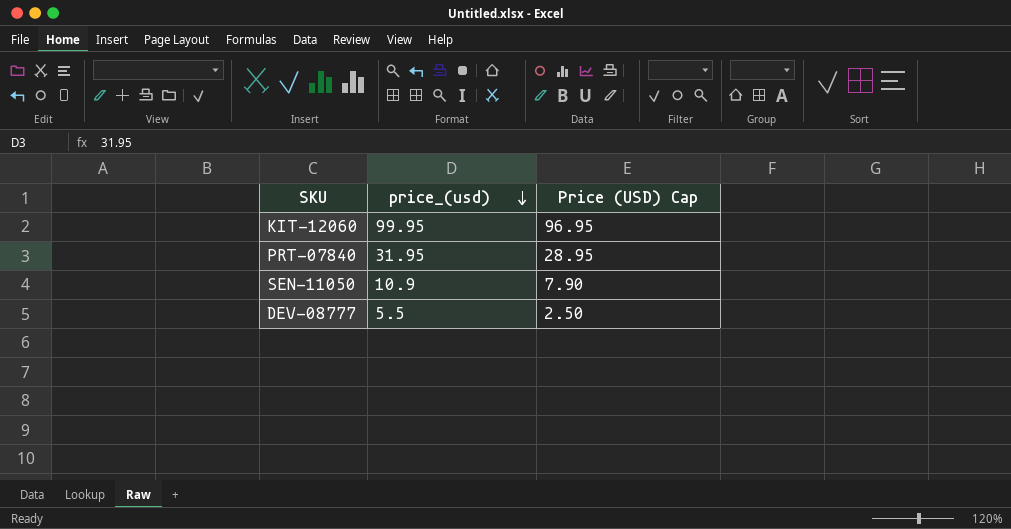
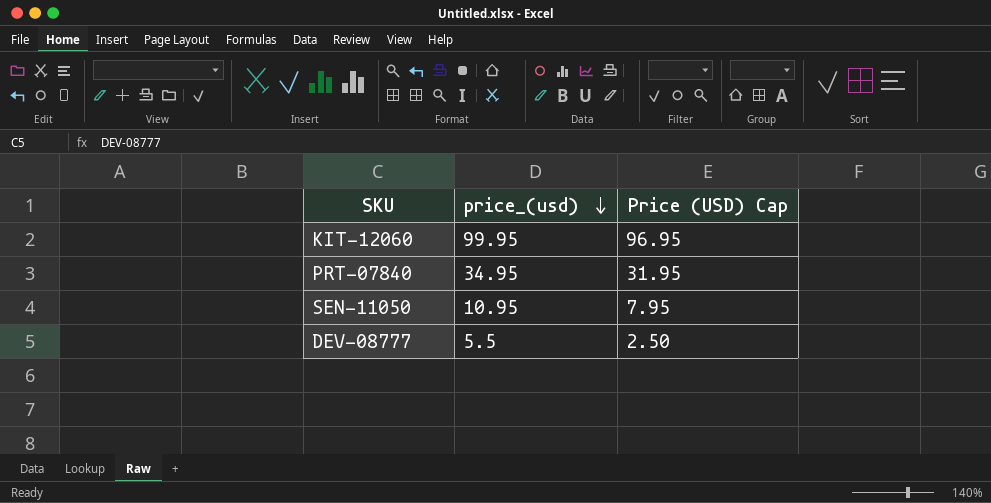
PRT-07840 | price_(usd): 31.95 -> 34.95
PRT-07840 | Price (USD) Cap: 28.95 -> 31.95
SEN-11050 | price_(usd): 10.9 -> 10.95
SEN-11050 | Price (USD) Cap: 7.90 -> 7.95

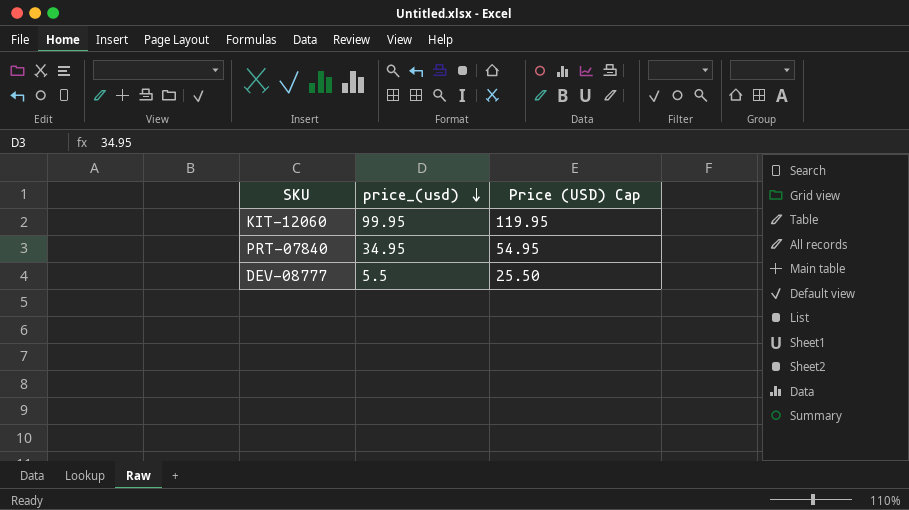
column Price (USD) Cap | formula: [price_(usd)] - 3 -> [price_(usd)] + 20
row SEN-11050: 10.95 | 7.95 -> none

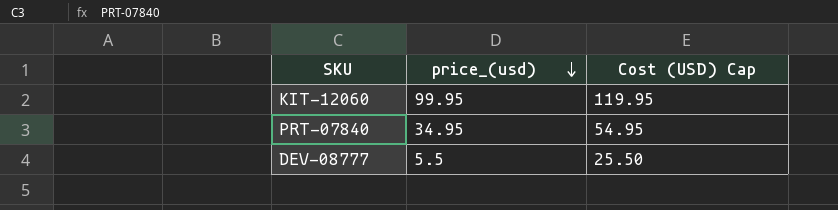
column name: Price (USD) Cap -> Cost (USD) Cap

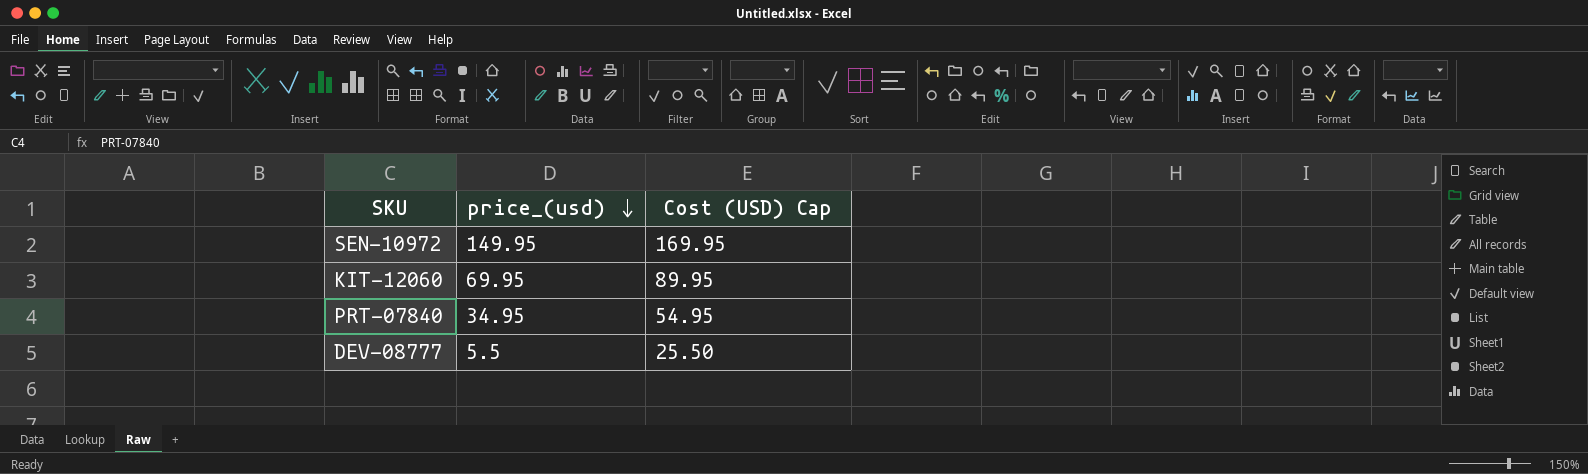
row SEN-10972: none -> 149.95 | 169.95
KIT-12060 | price_(usd): 99.95 -> 69.95
KIT-12060 | Cost (USD) Cap: 119.95 -> 89.95

